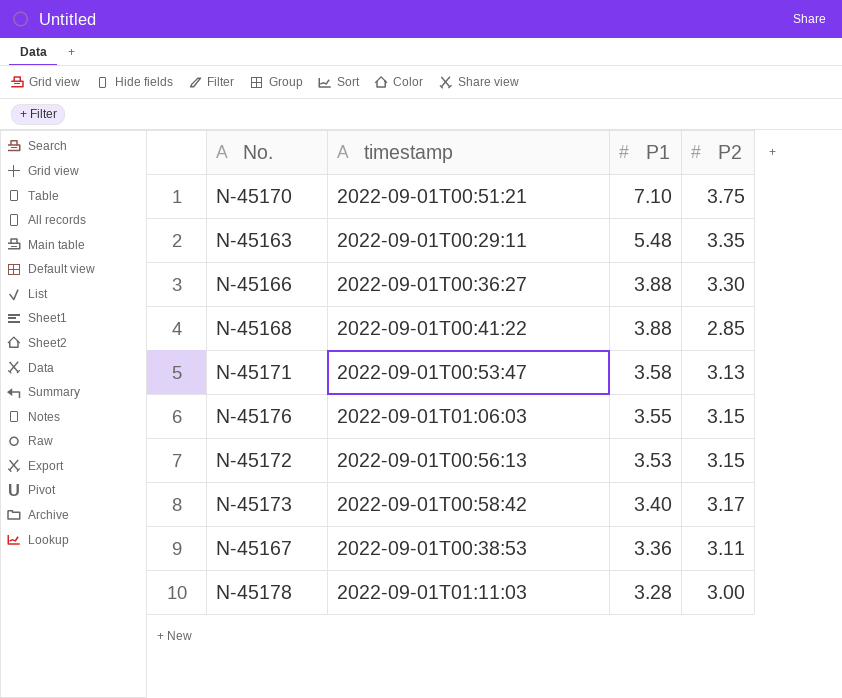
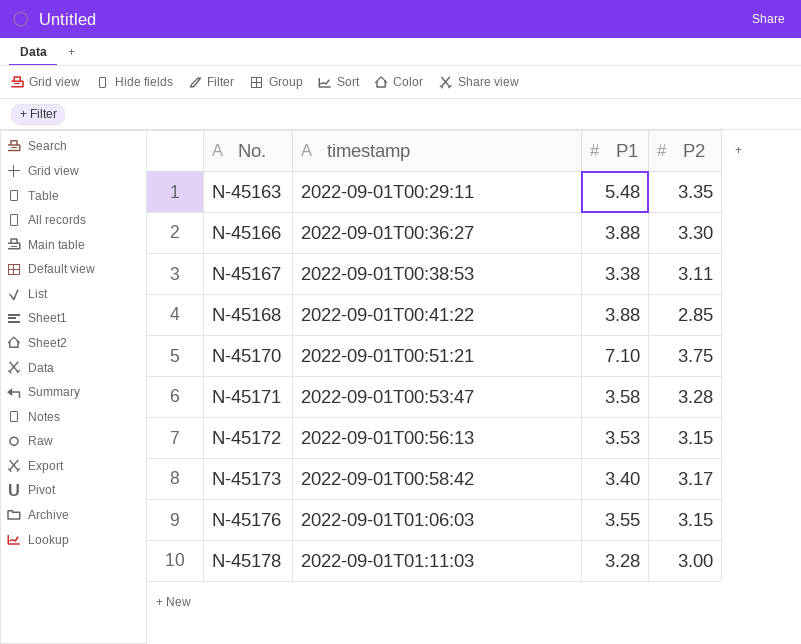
row order: P1 descending -> No. ascending
N-45167 | P1: 3.36 -> 3.38
N-45171 | P2: 3.13 -> 3.28

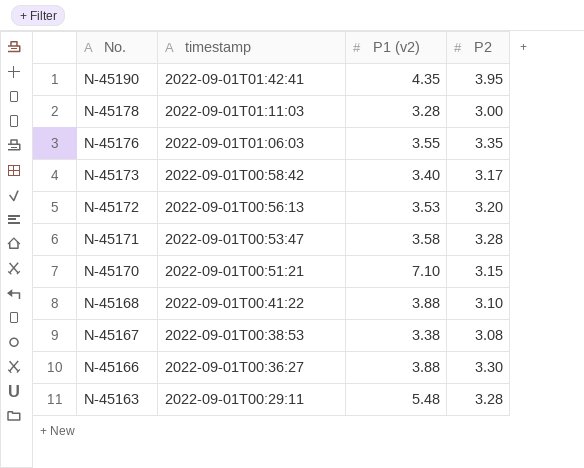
row order: No. ascending -> No. descending
column name: P1 -> P1 (v2)
row N-45190: none -> 2022-09-01T01:42:41 | 4.35 | 3.95
N-45176 | P2: 3.15 -> 3.35
N-45172 | P2: 3.15 -> 3.20
N-45170 | P2: 3.75 -> 3.15
N-45168 | P2: 2.85 -> 3.10
N-45167 | P2: 3.11 -> 3.08
N-45163 | P2: 3.35 -> 3.28

